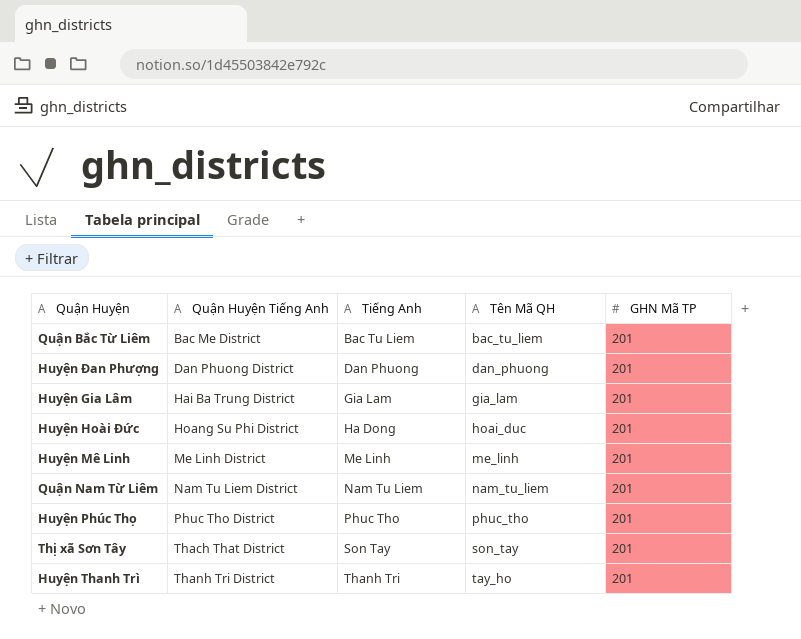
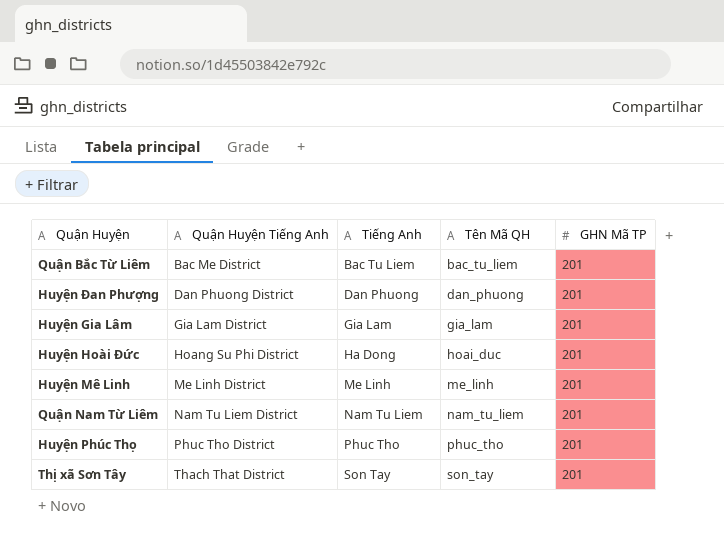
row Huyện Thanh Trì: Thanh Tri District | Thanh Tri | tay_ho | 201 -> none
Huyện Gia Lâm | Quận Huyện Tiếng Anh: Hai Ba Trung District -> Gia Lam District

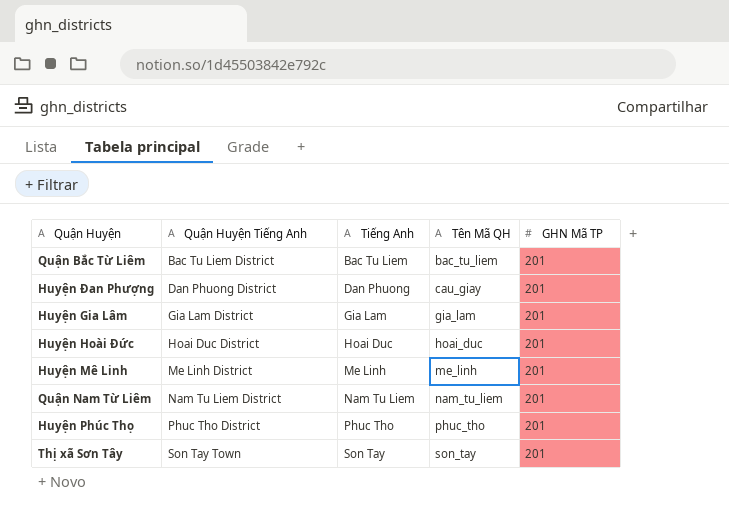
Quận Bắc Từ Liêm | Quận Huyện Tiếng Anh: Bac Me District -> Bac Tu Liem District
Huyện Đan Phượng | Tên Mã QH: dan_phuong -> cau_giay
Huyện Hoài Đức | Quận Huyện Tiếng Anh: Hoang Su Phi District -> Hoai Duc District
Huyện Hoài Đức | Tiếng Anh: Ha Dong -> Hoai Duc
Thị xã Sơn Tây | Quận Huyện Tiếng Anh: Thach That District -> Son Tay Town

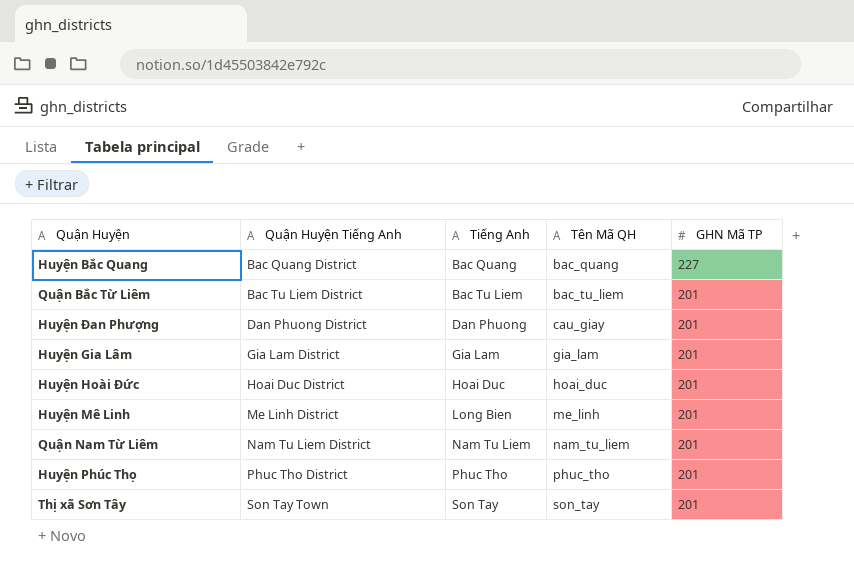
row Huyện Bắc Quang: none -> Bac Quang District | Bac Quang | bac_quang | 227
Huyện Mê Linh | Tiếng Anh: Me Linh -> Long Bien

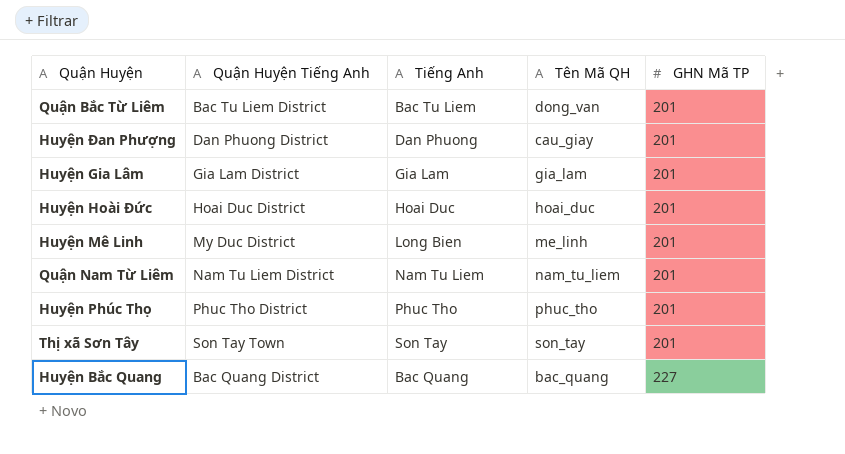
row order: Quận Huyện Tiếng Anh ascending -> GHN Mã TP ascending
Quận Bắc Từ Liêm | Tên Mã QH: bac_tu_liem -> dong_van
Huyện Mê Linh | Quận Huyện Tiếng Anh: Me Linh District -> My Duc District

